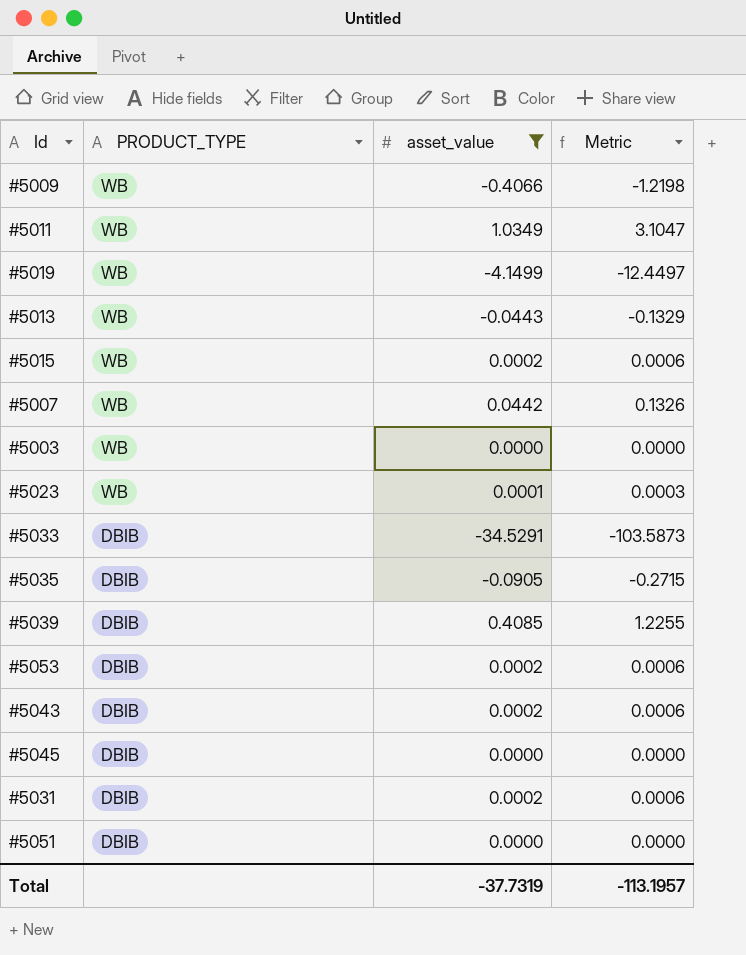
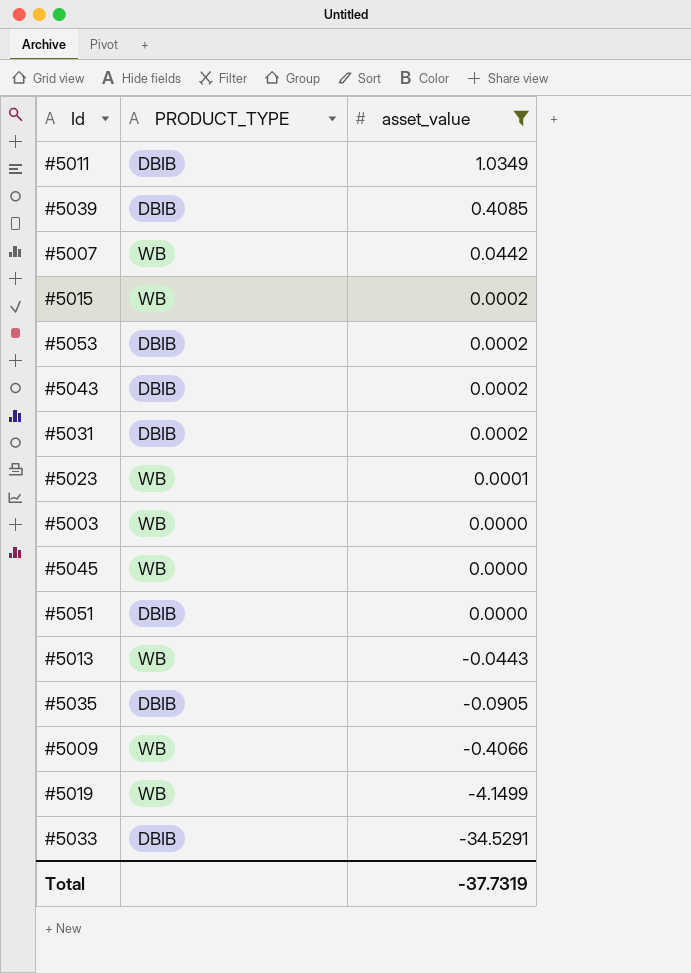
row order: PRODUCT_TYPE descending -> asset_value descending
column Metric | formula: [asset_value] * 3 -> none
#5011 | PRODUCT_TYPE: WB -> DBIB
#5045 | PRODUCT_TYPE: DBIB -> WB

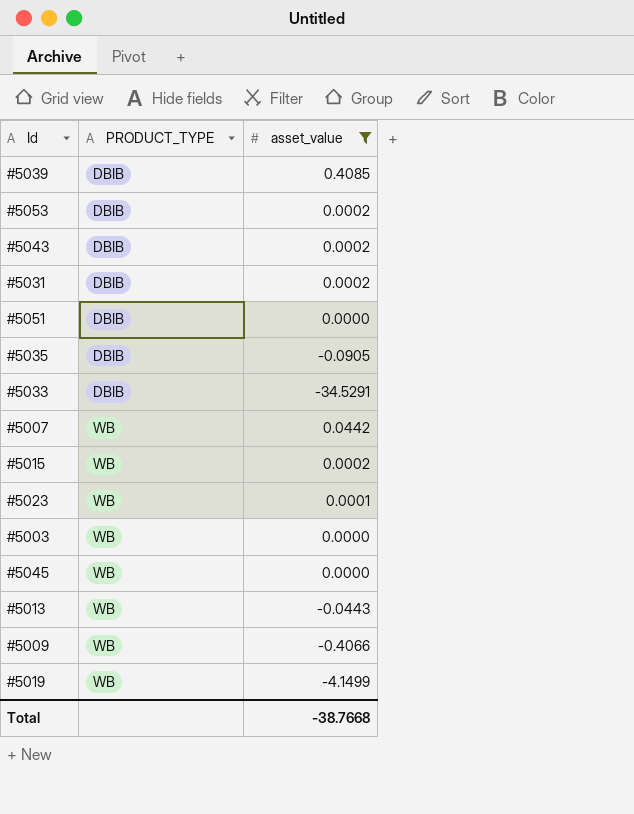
row order: asset_value descending -> PRODUCT_TYPE ascending
row #5011: DBIB | 1.0349 -> none
Total | asset_value: -37.7319 -> -38.7668

